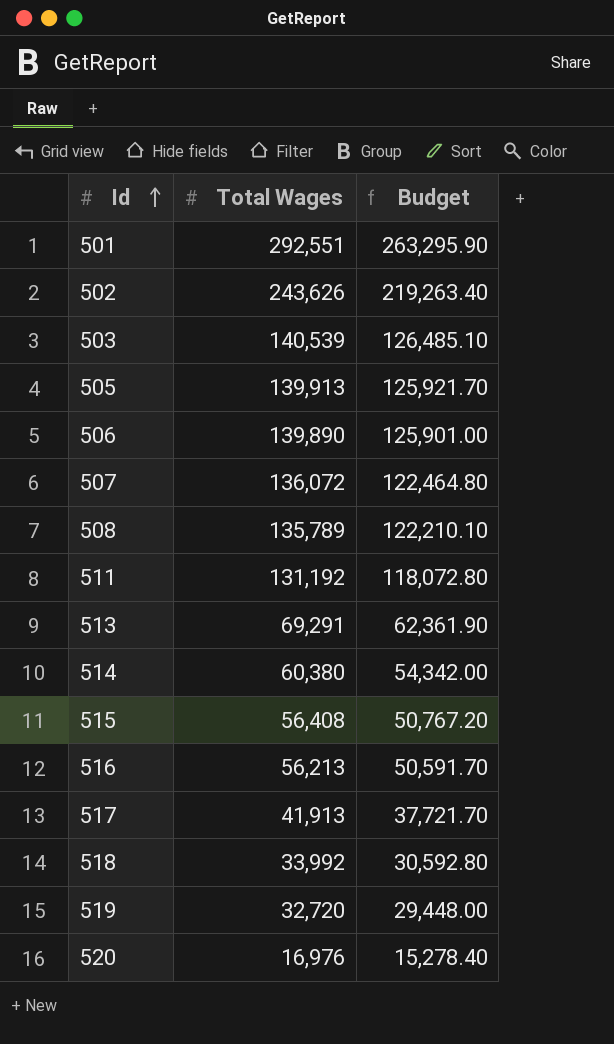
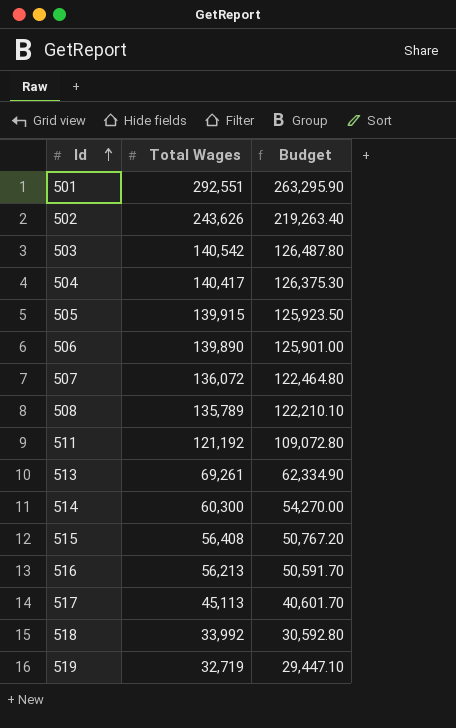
row 520: 16,976 | 15,278.40 -> none
503 | Total Wages: 140,539 -> 140,542
503 | Budget: 126,485.10 -> 126,487.80
row 504: none -> 140,417 | 126,375.30
505 | Total Wages: 139,913 -> 139,915
505 | Budget: 125,921.70 -> 125,923.50
511 | Total Wages: 131,192 -> 121,192
511 | Budget: 118,072.80 -> 109,072.80
513 | Total Wages: 69,291 -> 69,261
513 | Budget: 62,361.90 -> 62,334.90
514 | Total Wages: 60,380 -> 60,300
514 | Budget: 54,342.00 -> 54,270.00
517 | Total Wages: 41,913 -> 45,113
517 | Budget: 37,721.70 -> 40,601.70
519 | Total Wages: 32,720 -> 32,719
519 | Budget: 29,448.00 -> 29,447.10

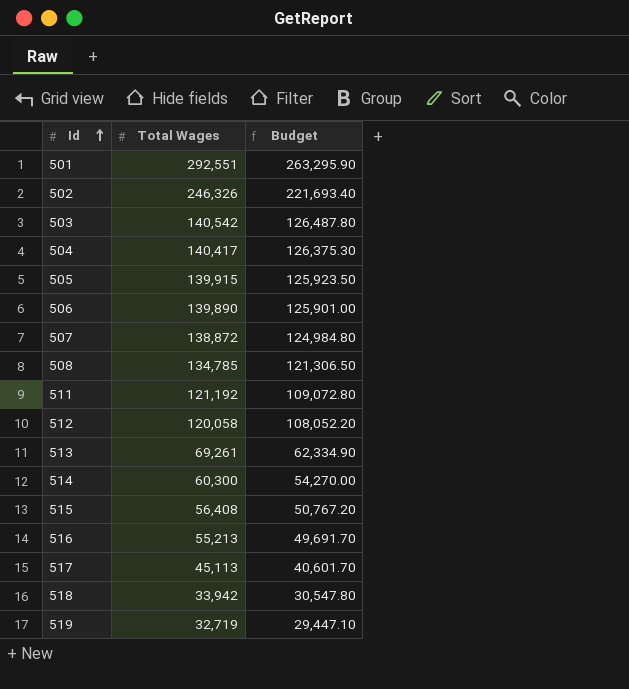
502 | Total Wages: 243,626 -> 246,326
502 | Budget: 219,263.40 -> 221,693.40
507 | Total Wages: 136,072 -> 138,872
507 | Budget: 122,464.80 -> 124,984.80
508 | Total Wages: 135,789 -> 134,785
508 | Budget: 122,210.10 -> 121,306.50
row 512: none -> 120,058 | 108,052.20
516 | Total Wages: 56,213 -> 55,213
516 | Budget: 50,591.70 -> 49,691.70
518 | Total Wages: 33,992 -> 33,942
518 | Budget: 30,592.80 -> 30,547.80

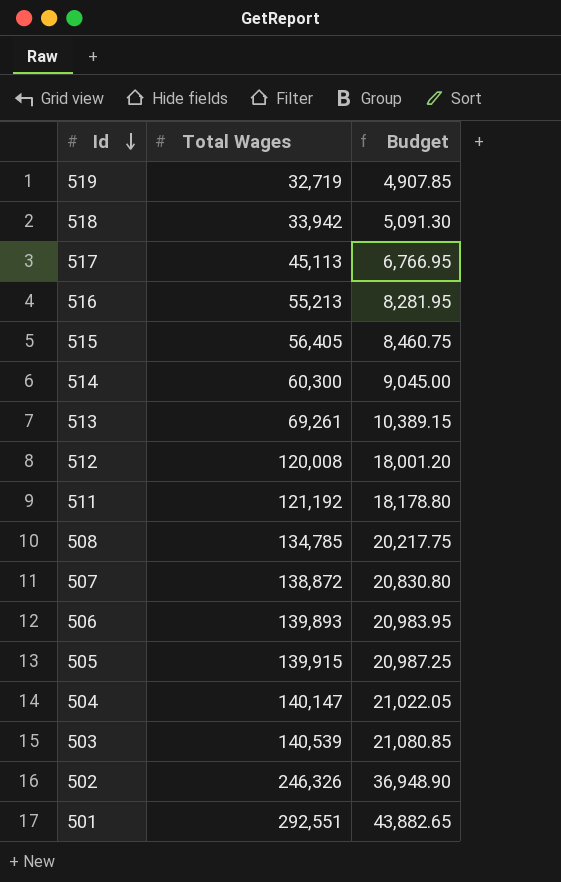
row order: Id ascending -> Id descending
column Budget | formula: [Total Wages] * 0.9 -> [Total Wages] * 0.15
515 | Total Wages: 56,408 -> 56,405
512 | Total Wages: 120,058 -> 120,008
506 | Total Wages: 139,890 -> 139,893
504 | Total Wages: 140,417 -> 140,147
503 | Total Wages: 140,542 -> 140,539

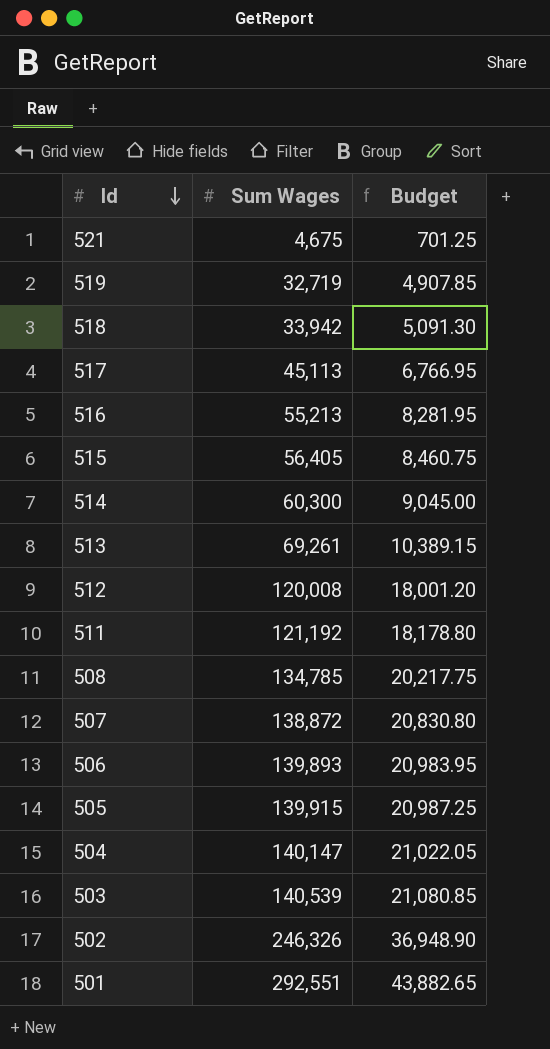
column name: Total Wages -> Sum Wages
row 521: none -> 4,675 | 701.25

